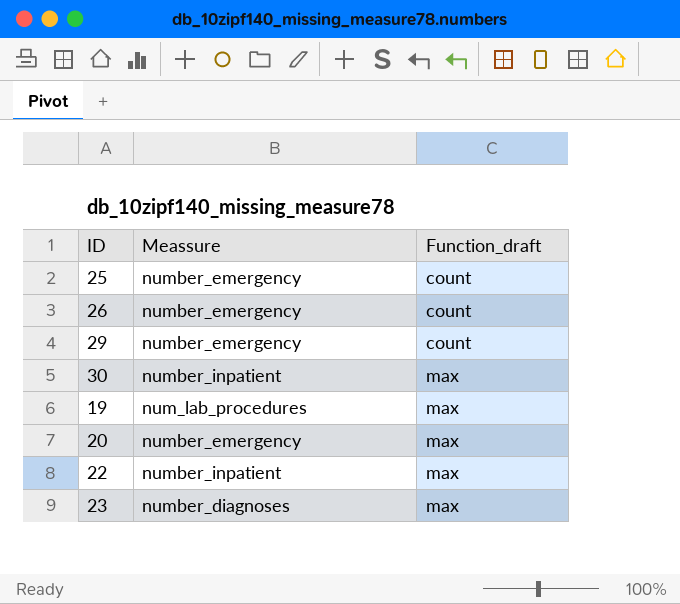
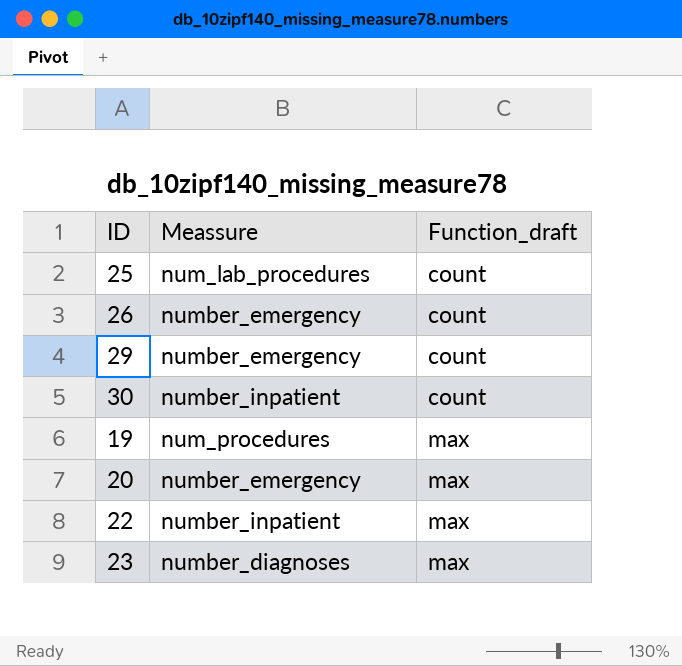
25 | Meassure: number_emergency -> num_lab_procedures
30 | Function_draft: max -> count
19 | Meassure: num_lab_procedures -> num_procedures

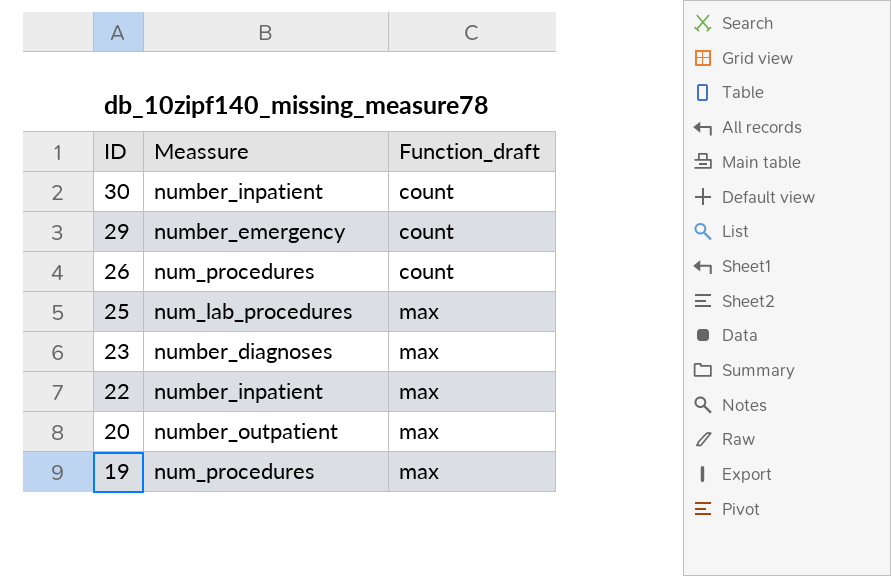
row order: Function_draft ascending -> ID descending
26 | Meassure: number_emergency -> num_procedures
25 | Function_draft: count -> max
20 | Meassure: number_emergency -> number_outpatient

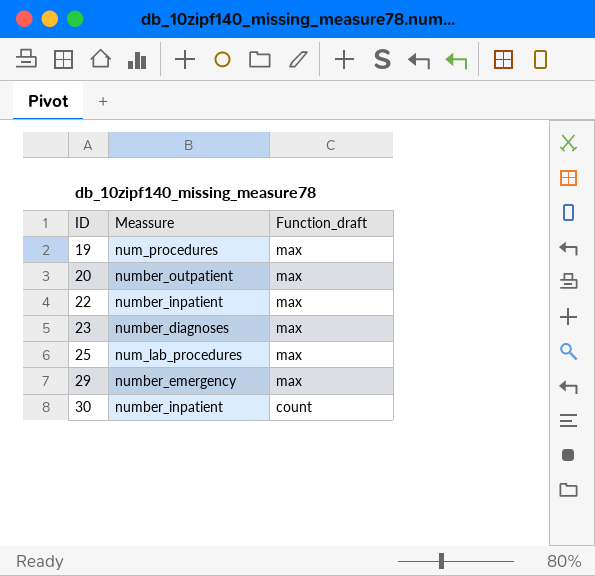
row order: ID descending -> ID ascending
row 26: num_procedures | count -> none
29 | Function_draft: count -> max

